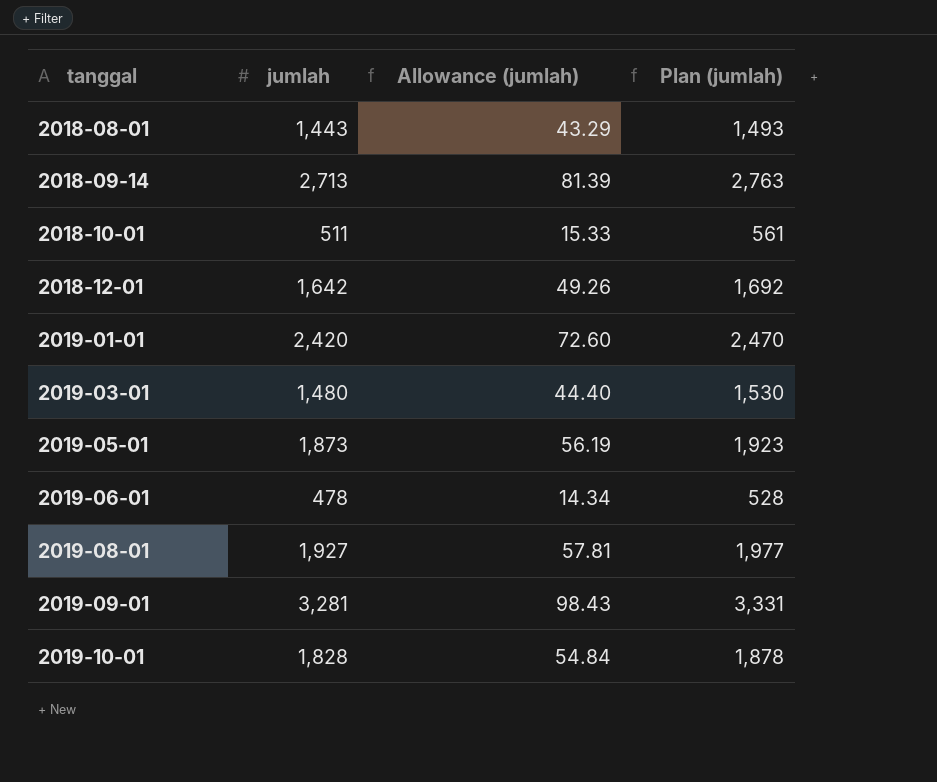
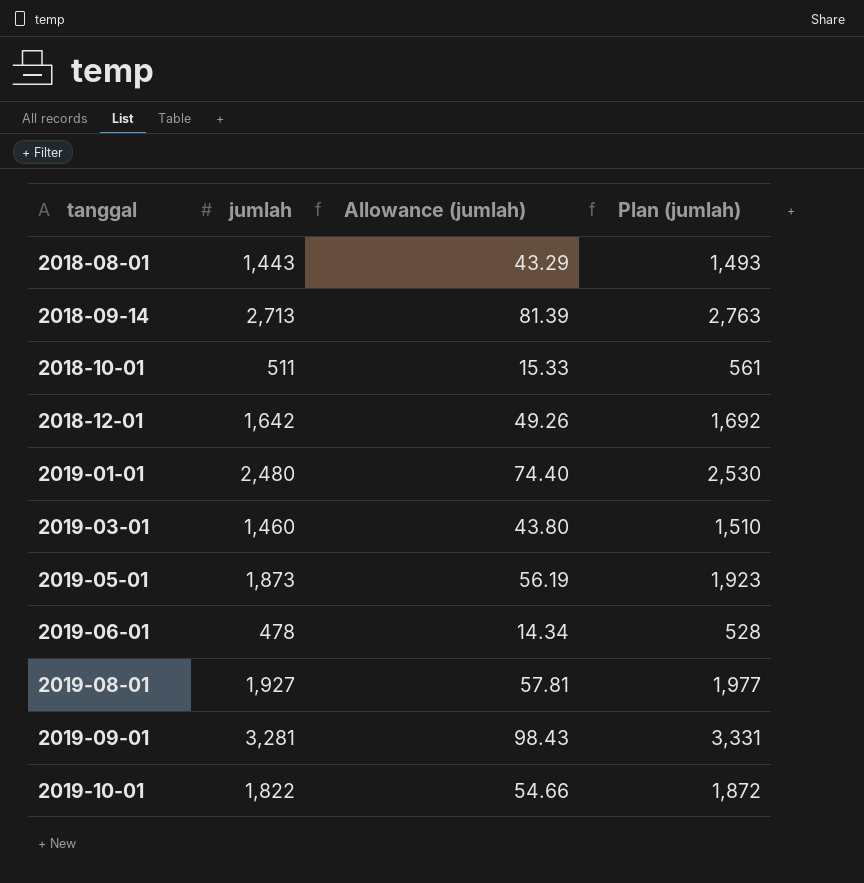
2019-01-01 | jumlah: 2,420 -> 2,480
2019-01-01 | Allowance (jumlah): 72.60 -> 74.40
2019-01-01 | Plan (jumlah): 2,470 -> 2,530
2019-03-01 | jumlah: 1,480 -> 1,460
2019-03-01 | Allowance (jumlah): 44.40 -> 43.80
2019-03-01 | Plan (jumlah): 1,530 -> 1,510
2019-10-01 | jumlah: 1,828 -> 1,822
2019-10-01 | Allowance (jumlah): 54.84 -> 54.66
2019-10-01 | Plan (jumlah): 1,878 -> 1,872

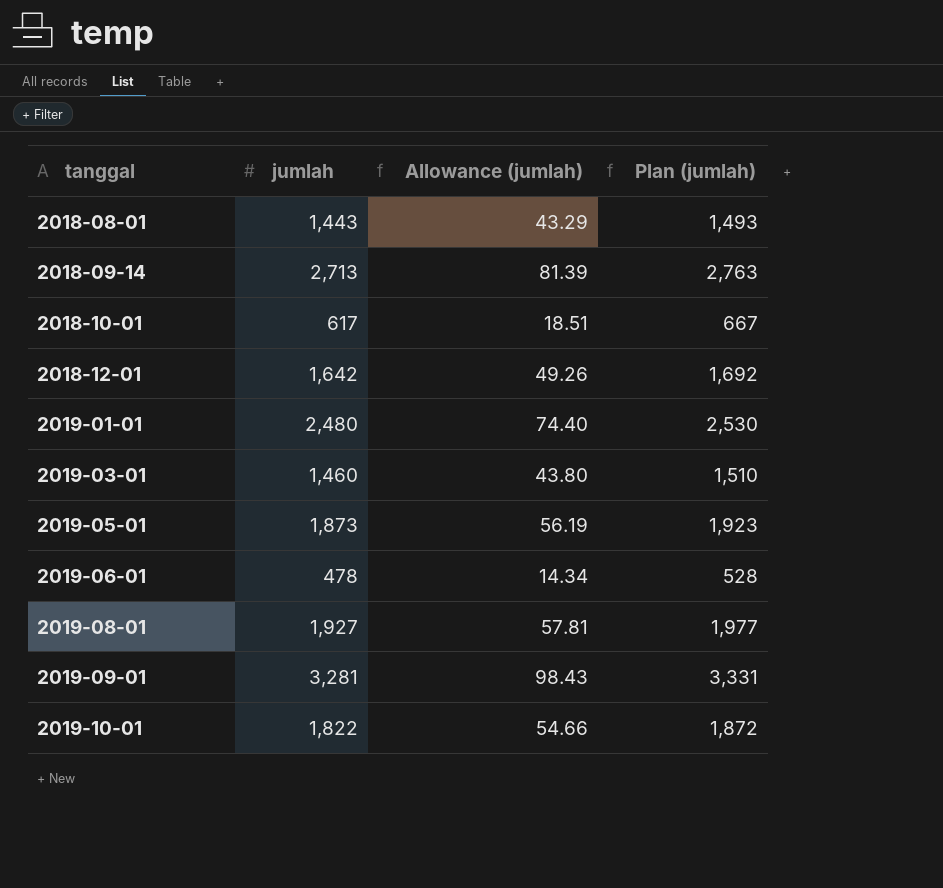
2018-10-01 | jumlah: 511 -> 617
2018-10-01 | Allowance (jumlah): 15.33 -> 18.51
2018-10-01 | Plan (jumlah): 561 -> 667

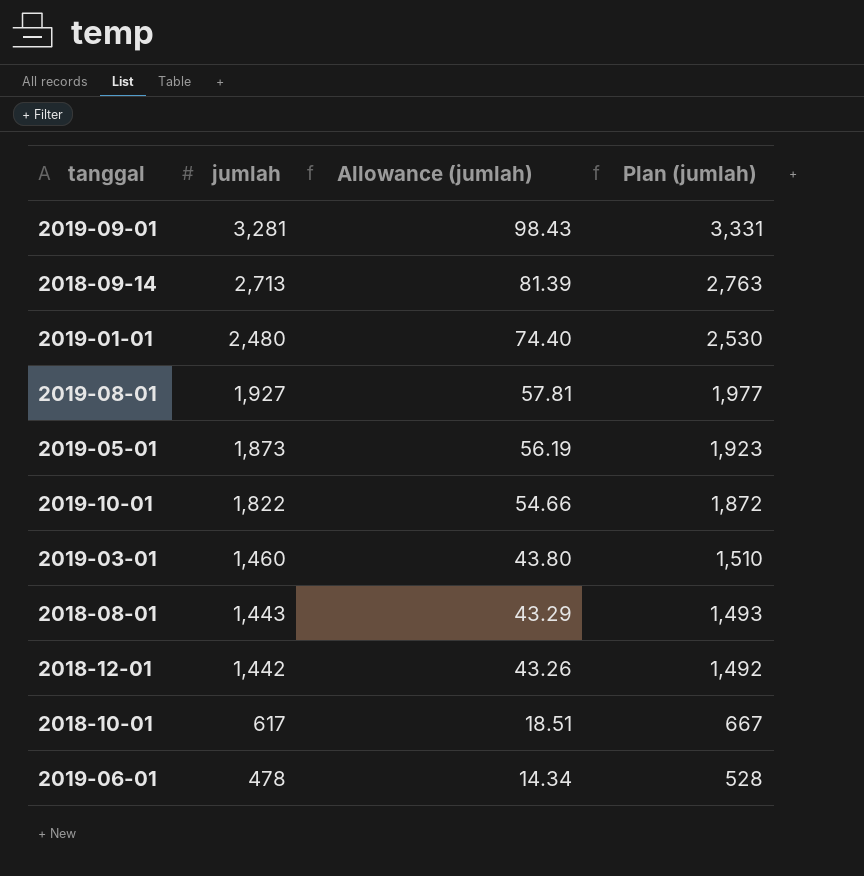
row order: tanggal ascending -> jumlah descending
2018-12-01 | jumlah: 1,642 -> 1,442
2018-12-01 | Allowance (jumlah): 49.26 -> 43.26
2018-12-01 | Plan (jumlah): 1,692 -> 1,492

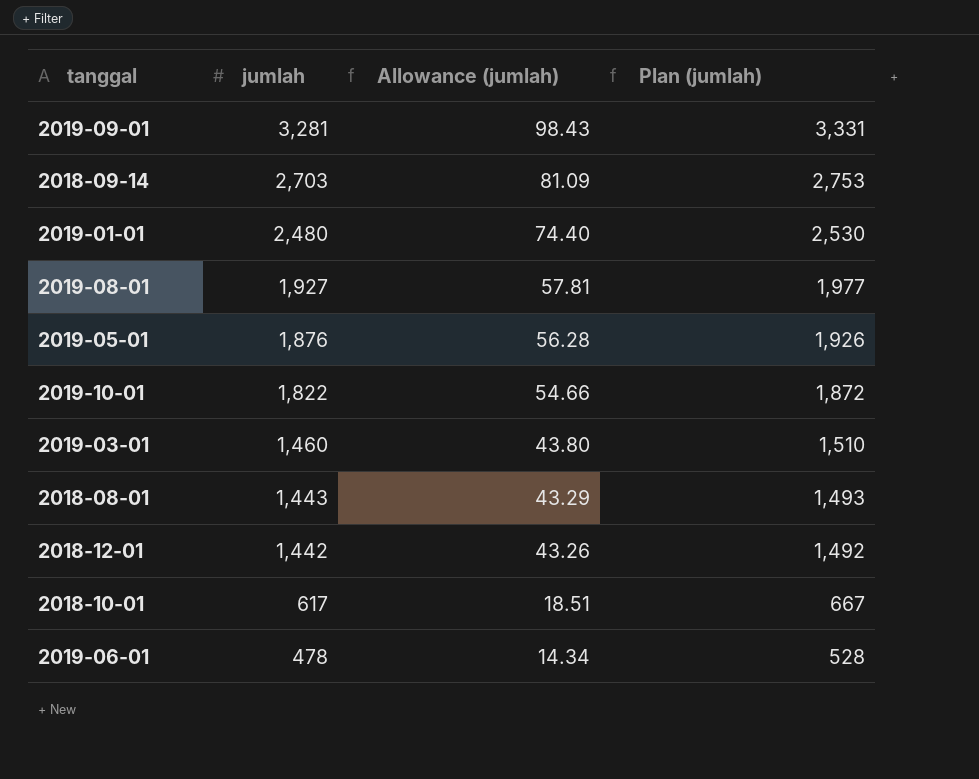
2018-09-14 | jumlah: 2,713 -> 2,703
2018-09-14 | Allowance (jumlah): 81.39 -> 81.09
2018-09-14 | Plan (jumlah): 2,763 -> 2,753
2019-05-01 | jumlah: 1,873 -> 1,876
2019-05-01 | Allowance (jumlah): 56.19 -> 56.28
2019-05-01 | Plan (jumlah): 1,923 -> 1,926

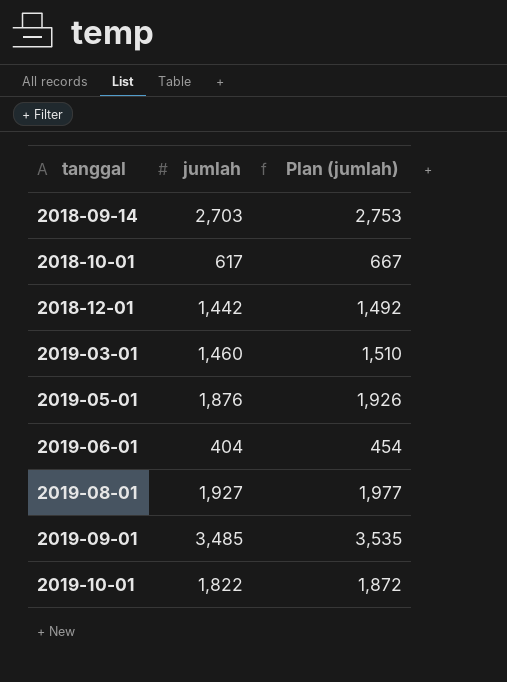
row order: jumlah descending -> tanggal ascending
column Allowance (jumlah) | formula: [jumlah] * 0.03 -> none
row 2019-01-01: 2,480 | 74.40 | 2,530 -> none
row 2018-08-01: 1,443 | 43.29 | 1,493 -> none
2019-06-01 | jumlah: 478 -> 404
2019-06-01 | Plan (jumlah): 528 -> 454
2019-09-01 | jumlah: 3,281 -> 3,485
2019-09-01 | Plan (jumlah): 3,331 -> 3,535

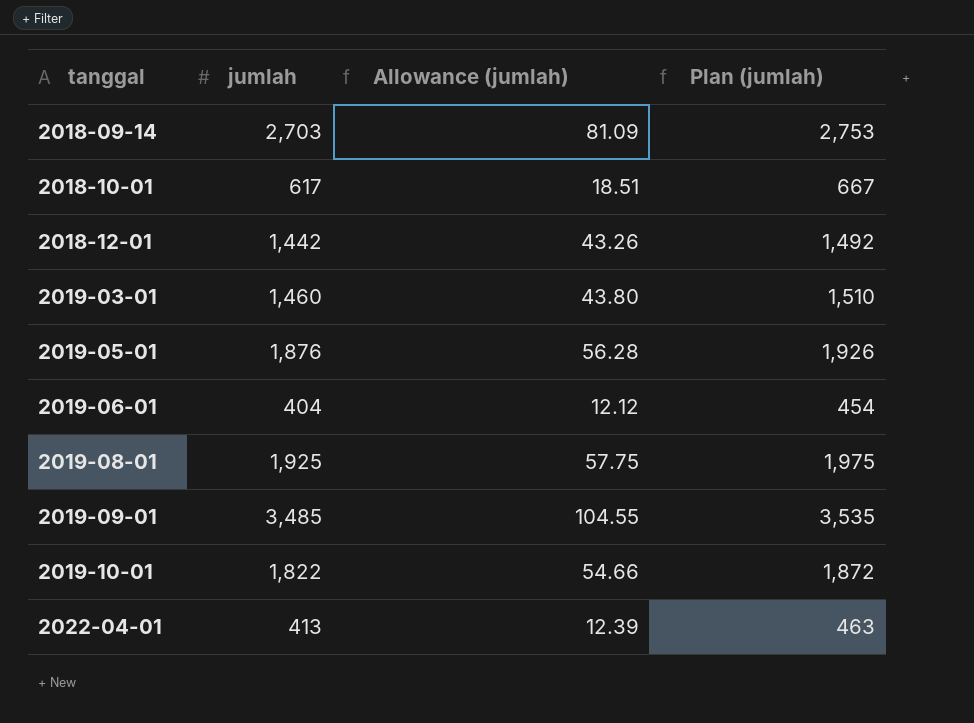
column Allowance (jumlah) | formula: none -> [jumlah] * 0.03
2019-08-01 | jumlah: 1,927 -> 1,925
2019-08-01 | Plan (jumlah): 1,977 -> 1,975
row 2022-04-01: none -> 413 | 12.39 | 463

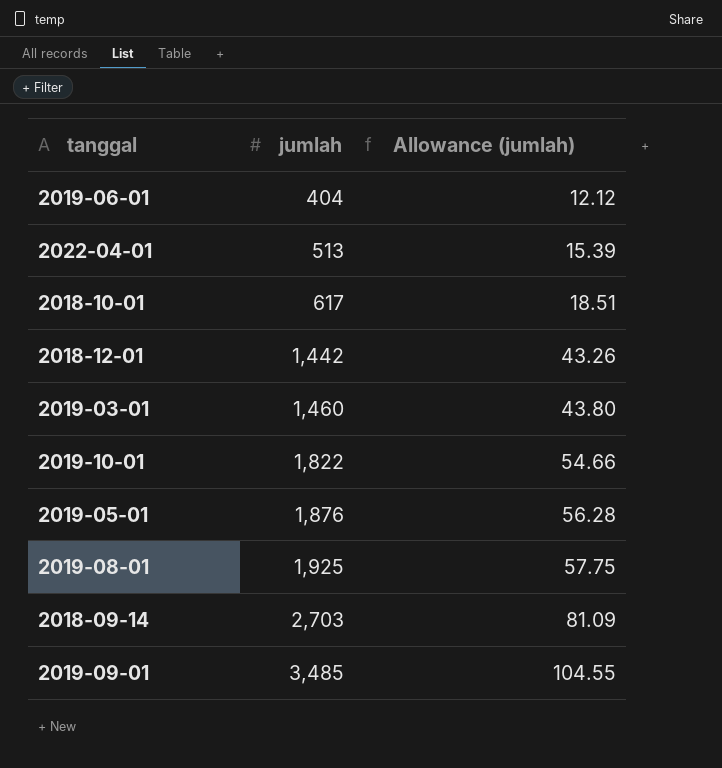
row order: tanggal ascending -> jumlah ascending
column Plan (jumlah) | formula: [jumlah] + 50 -> none
2022-04-01 | jumlah: 413 -> 513
2022-04-01 | Allowance (jumlah): 12.39 -> 15.39

